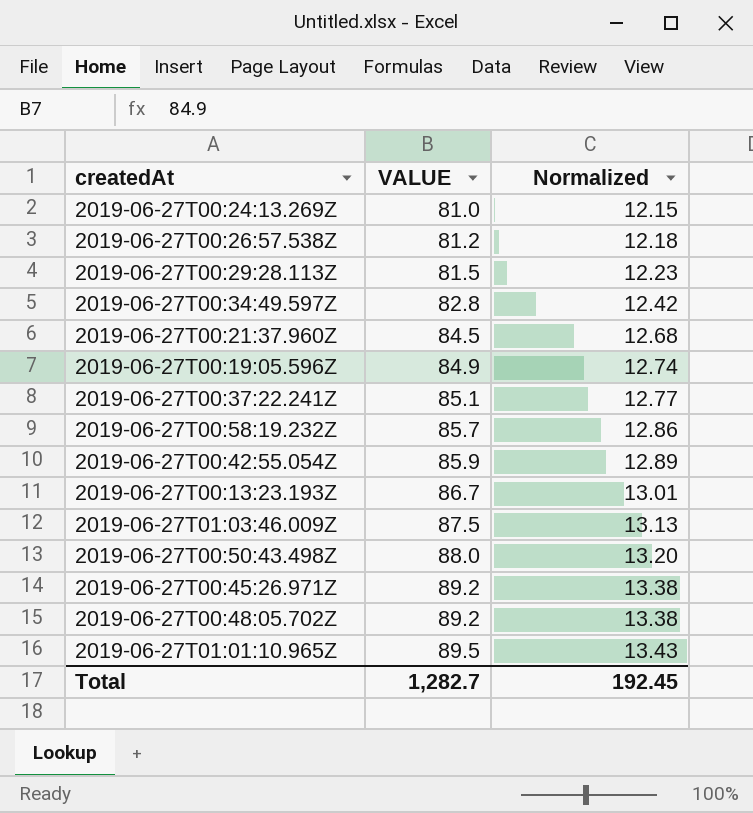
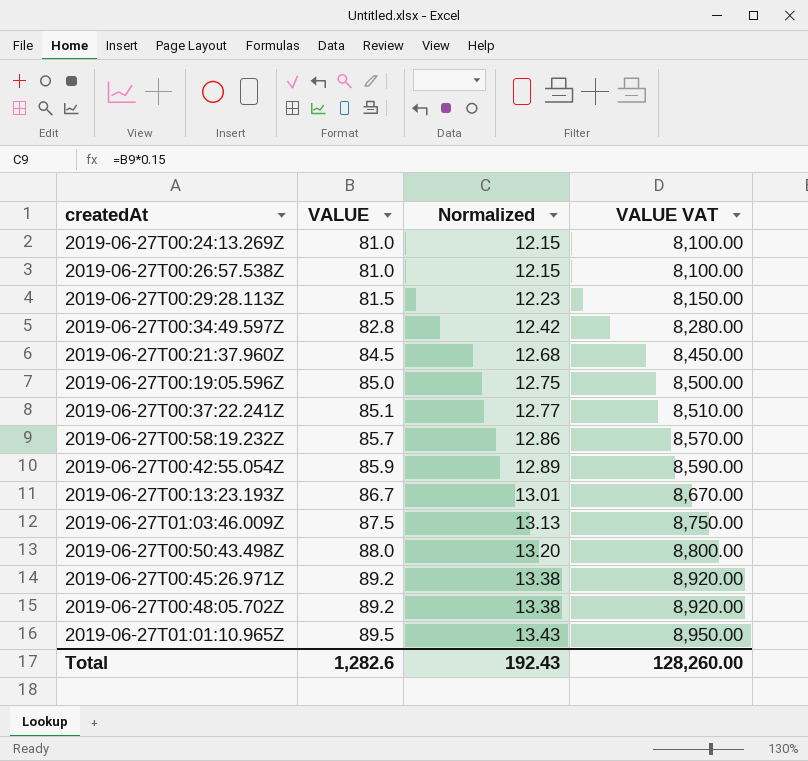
column VALUE VAT | formula: none -> [VALUE] * 100
2019-06-27T00:26:57.538Z | VALUE: 81.2 -> 81.0
2019-06-27T00:26:57.538Z | Normalized: 12.18 -> 12.15
2019-06-27T00:19:05.596Z | VALUE: 84.9 -> 85.0
2019-06-27T00:19:05.596Z | Normalized: 12.74 -> 12.75
Total | VALUE: 1,282.7 -> 1,282.6
Total | Normalized: 192.45 -> 192.43

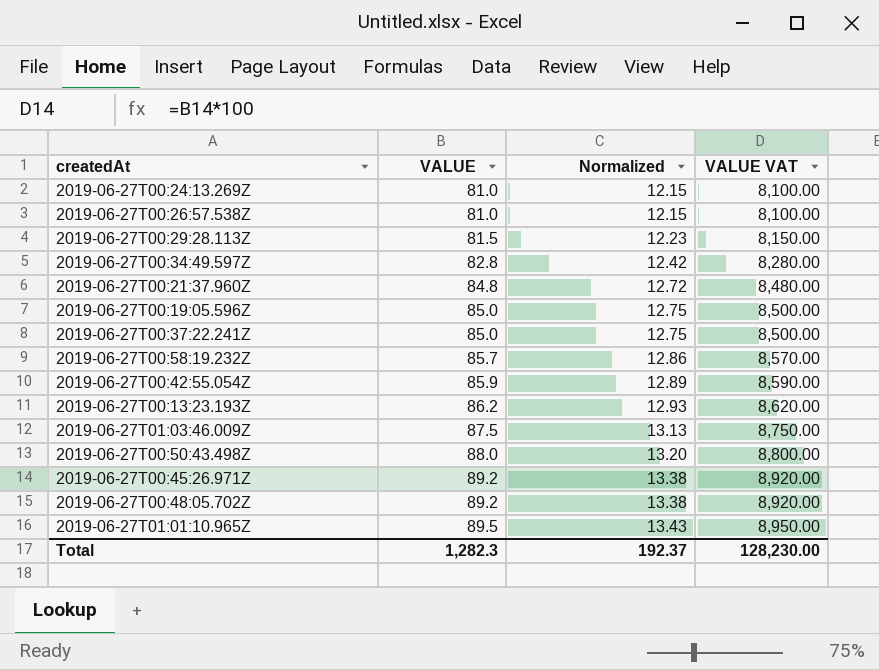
2019-06-27T00:21:37.960Z | VALUE: 84.5 -> 84.8
2019-06-27T00:21:37.960Z | Normalized: 12.68 -> 12.72
2019-06-27T00:21:37.960Z | VALUE VAT: 8,450.00 -> 8,480.00
2019-06-27T00:37:22.241Z | VALUE: 85.1 -> 85.0
2019-06-27T00:37:22.241Z | Normalized: 12.77 -> 12.75
2019-06-27T00:37:22.241Z | VALUE VAT: 8,510.00 -> 8,500.00
2019-06-27T00:13:23.193Z | VALUE: 86.7 -> 86.2
2019-06-27T00:13:23.193Z | Normalized: 13.01 -> 12.93
2019-06-27T00:13:23.193Z | VALUE VAT: 8,670.00 -> 8,620.00
Total | VALUE: 1,282.6 -> 1,282.3
Total | Normalized: 192.43 -> 192.37
Total | VALUE VAT: 128,260.00 -> 128,230.00

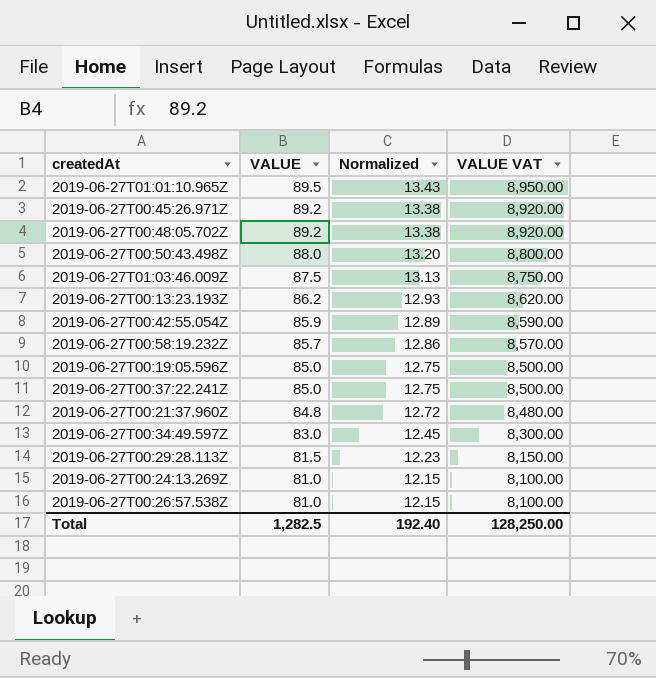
row order: VALUE ascending -> VALUE descending
2019-06-27T00:34:49.597Z | VALUE: 82.8 -> 83.0
2019-06-27T00:34:49.597Z | Normalized: 12.42 -> 12.45
2019-06-27T00:34:49.597Z | VALUE VAT: 8,280.00 -> 8,300.00
Total | VALUE: 1,282.3 -> 1,282.5
Total | Normalized: 192.37 -> 192.40
Total | VALUE VAT: 128,230.00 -> 128,250.00

